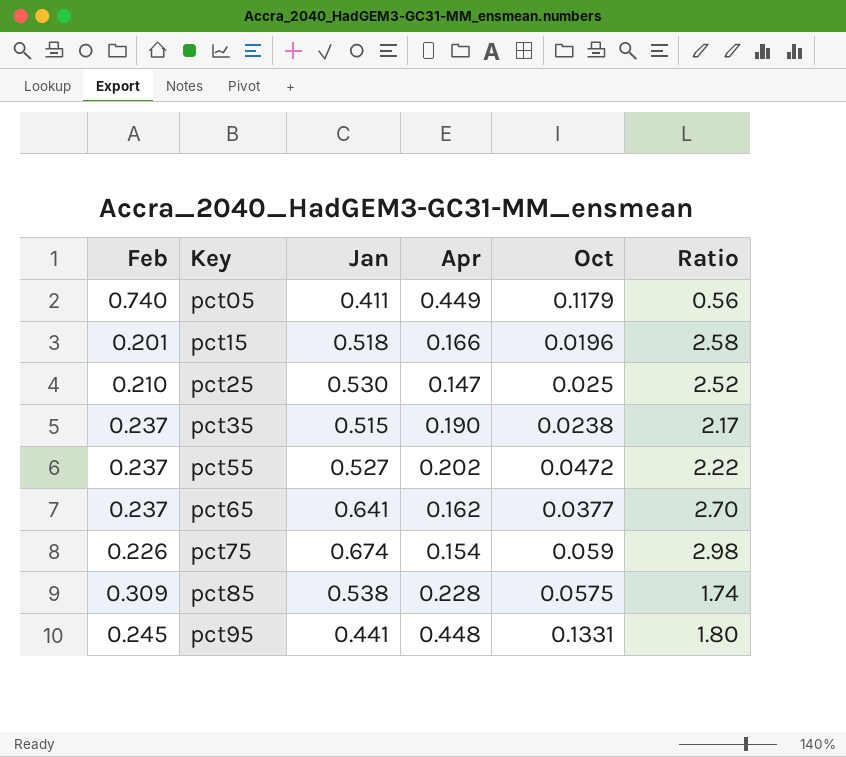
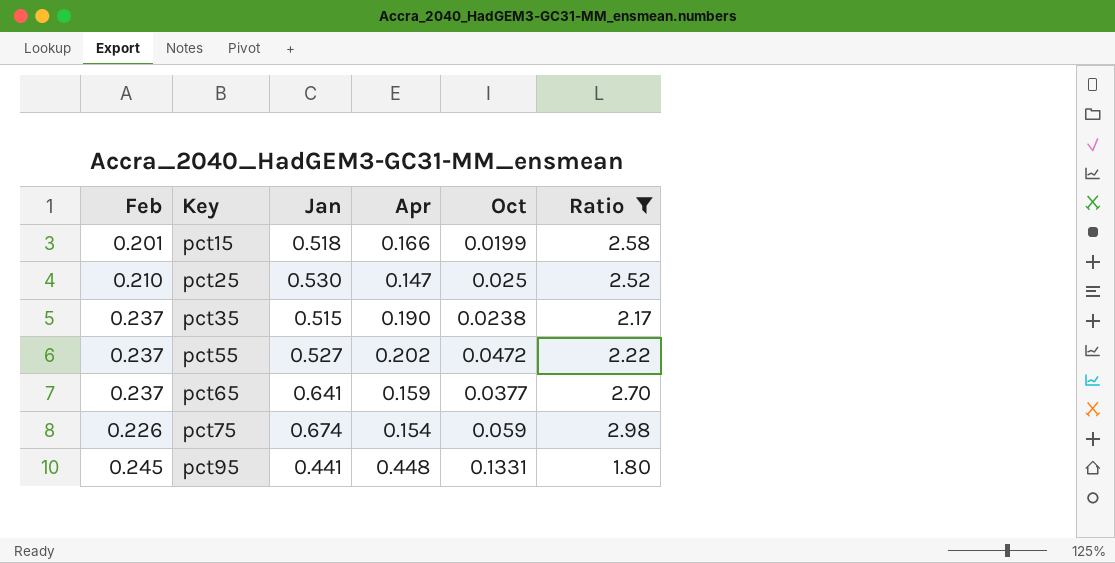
filter: none -> Ratio >= 1.80
pct15 | Oct: 0.0196 -> 0.0199
pct65 | Apr: 0.162 -> 0.159

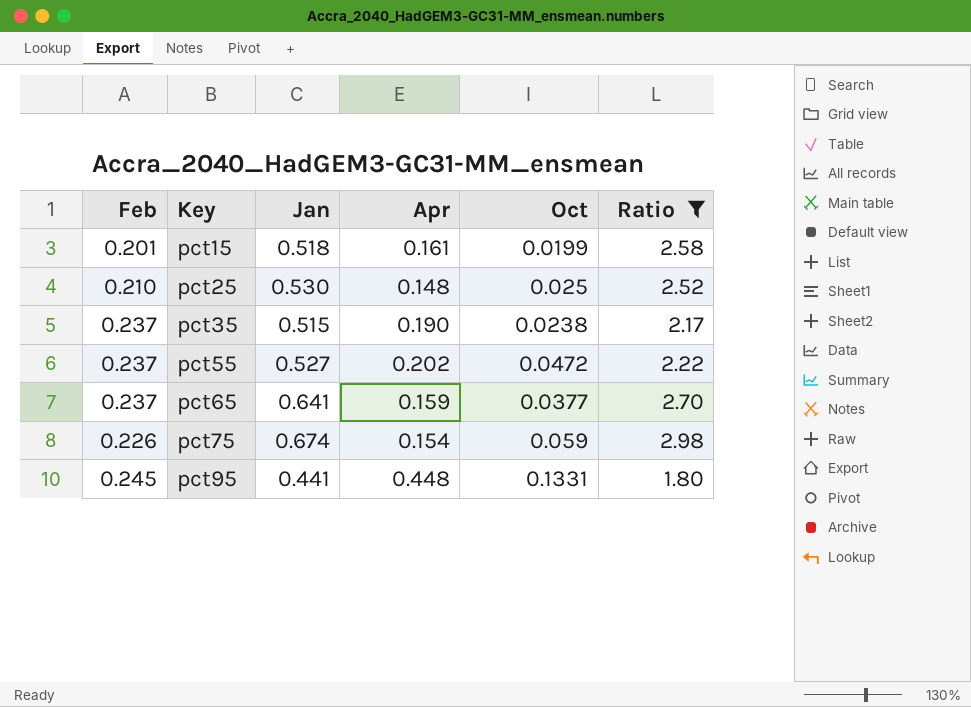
pct15 | Apr: 0.166 -> 0.161
pct25 | Apr: 0.147 -> 0.148

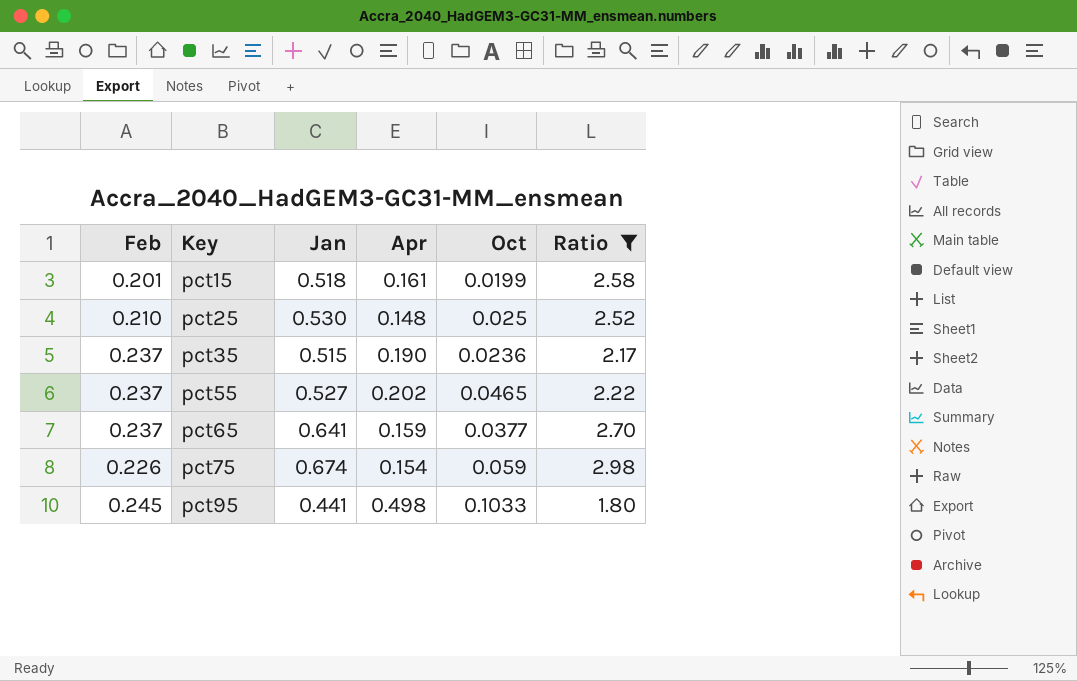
pct35 | Oct: 0.0238 -> 0.0236
pct55 | Oct: 0.0472 -> 0.0465
pct95 | Apr: 0.448 -> 0.498
pct95 | Oct: 0.1331 -> 0.1033

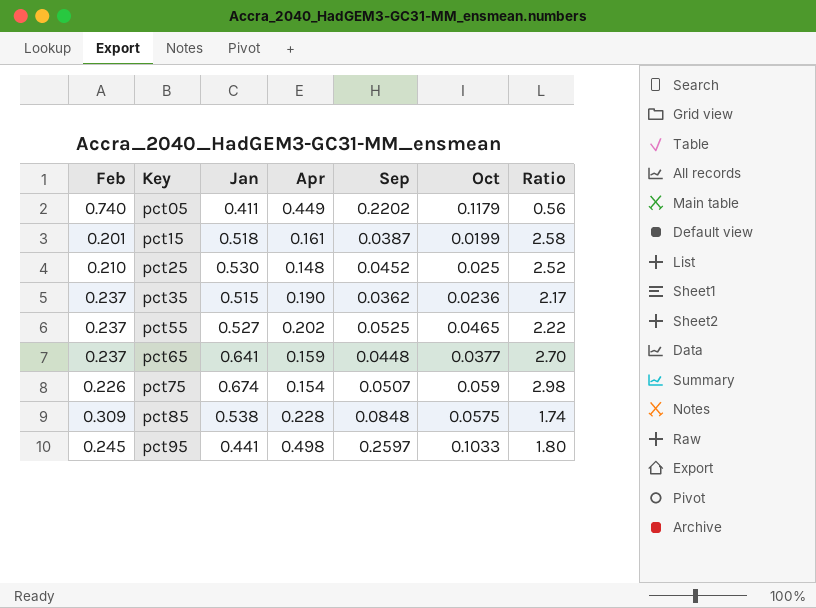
filter: Ratio >= 1.80 -> none
column Sep | position: none -> 5

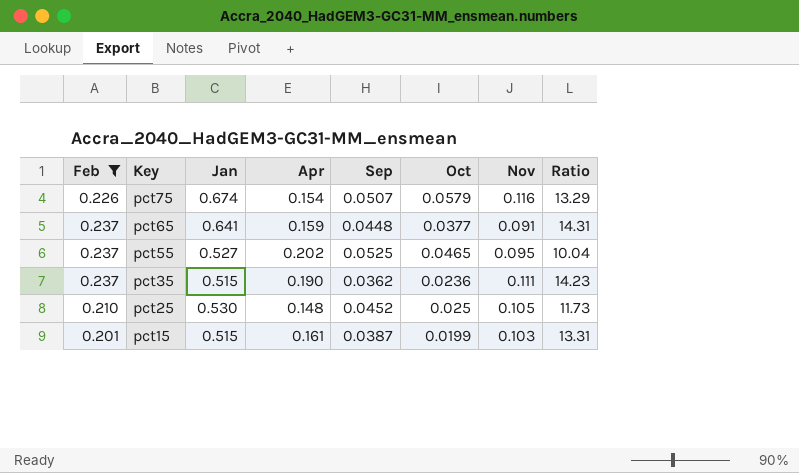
filter: none -> Feb <= 0.237
row order: Key ascending -> Key descending
column Nov | position: none -> 7
column Ratio | formula: [Jan] / [Feb] -> [Jan] / [Sep]
pct75 | Oct: 0.059 -> 0.0579
pct15 | Jan: 0.518 -> 0.515

